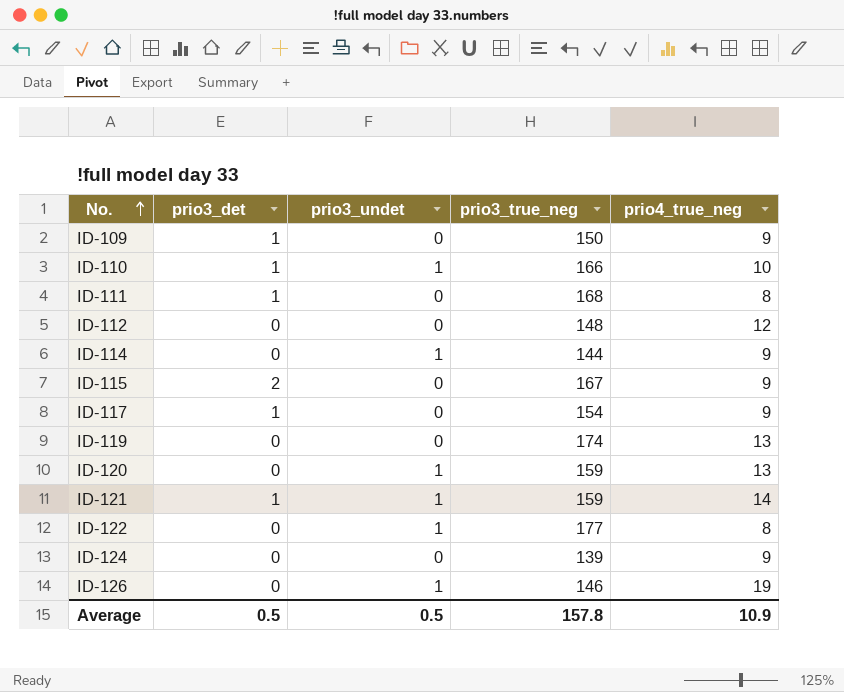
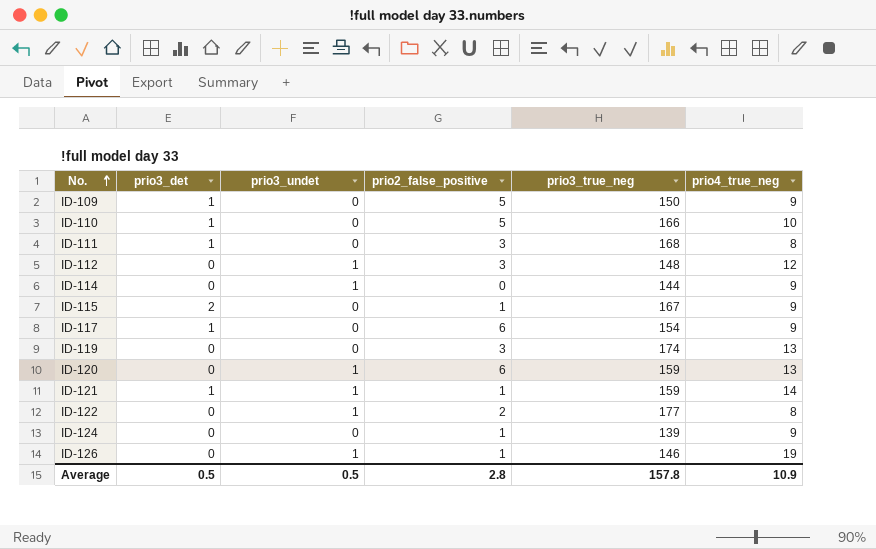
column prio2_false_positive | position: none -> 4
ID-110 | prio3_undet: 1 -> 0
ID-112 | prio3_undet: 0 -> 1

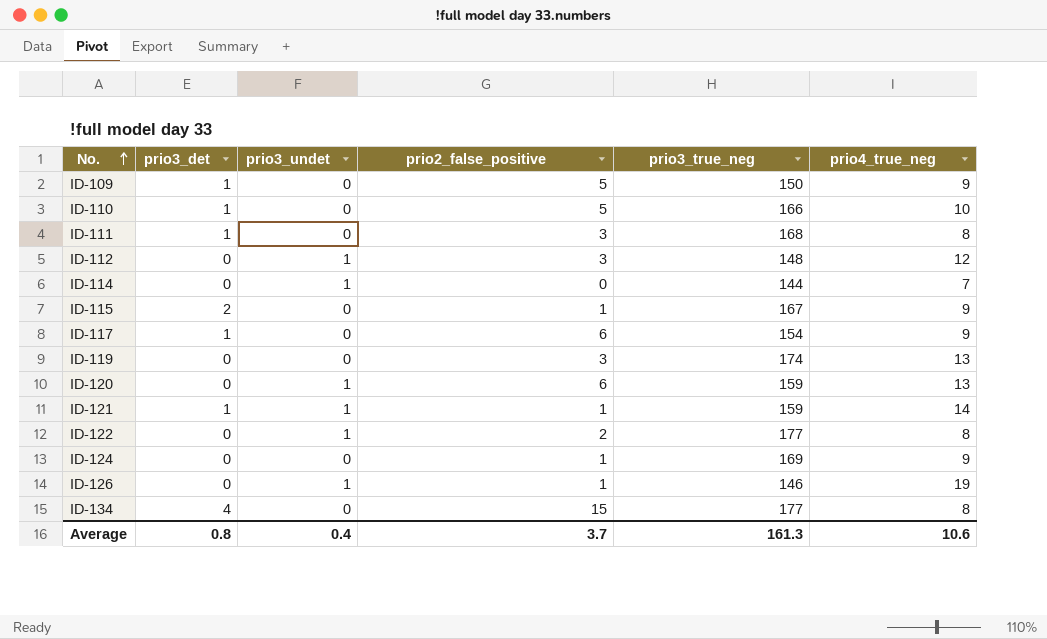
ID-114 | prio4_true_neg: 9 -> 7
ID-124 | prio3_true_neg: 139 -> 169
row ID-134: none -> 4 | 0 | 15 | 177 | 8
Average | prio3_det: 0.5 -> 0.8
Average | prio3_undet: 0.5 -> 0.4
Average | prio2_false_positive: 2.8 -> 3.7
Average | prio3_true_neg: 157.8 -> 161.3
Average | prio4_true_neg: 10.9 -> 10.6

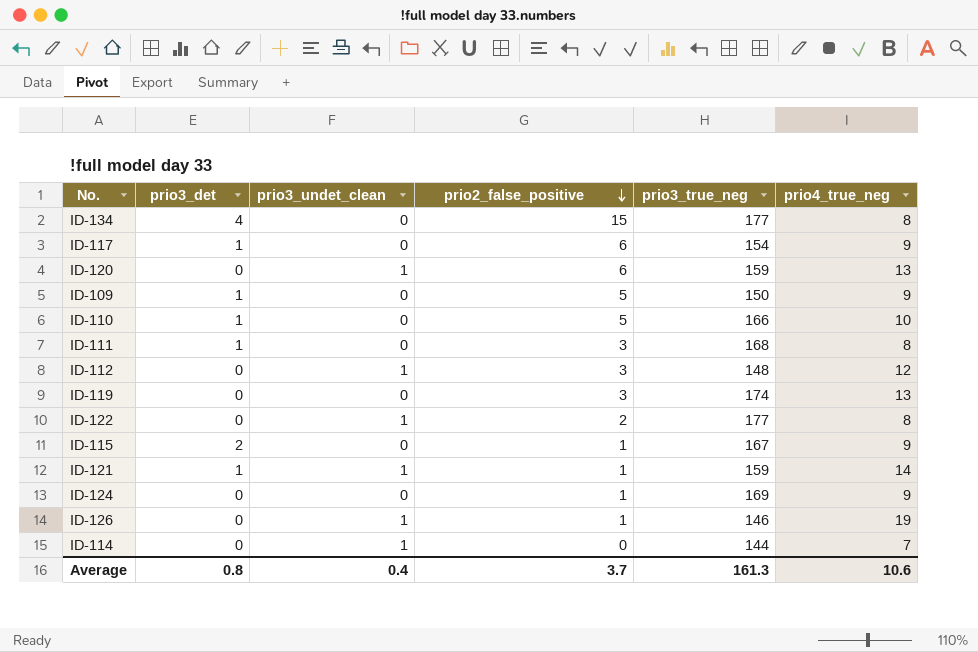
row order: No. ascending -> prio2_false_positive descending
column name: prio3_undet -> prio3_undet_clean

